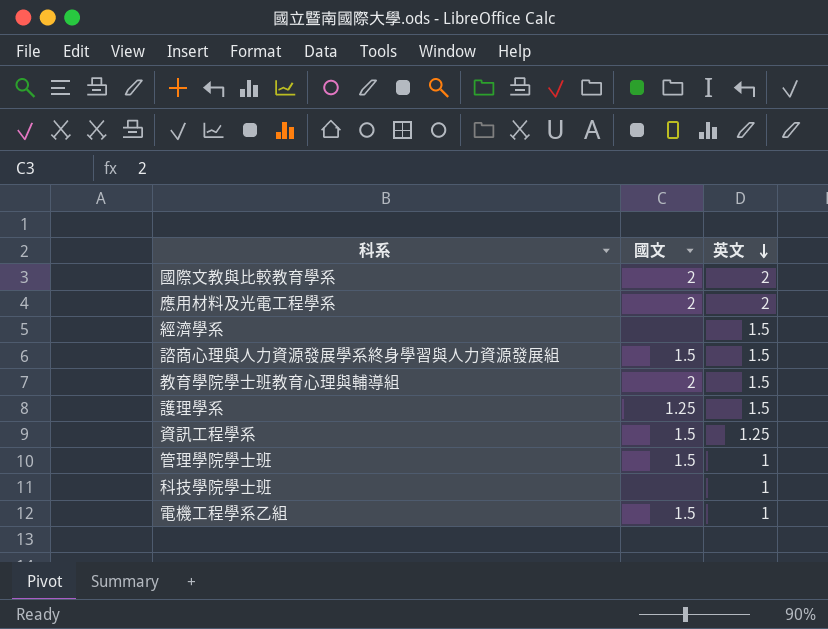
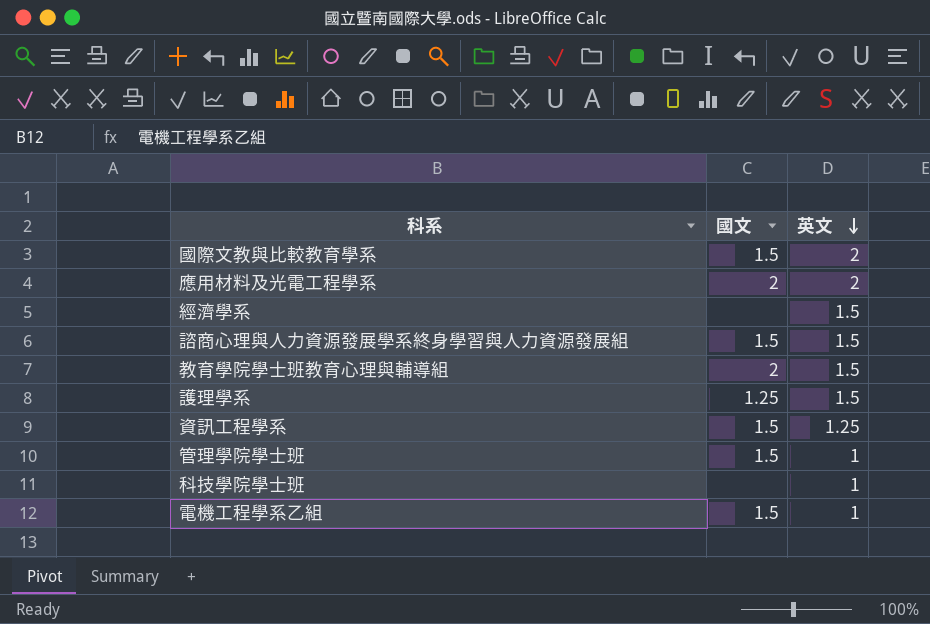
國際文教與比較教育學系 | 國文: 2 -> 1.5

